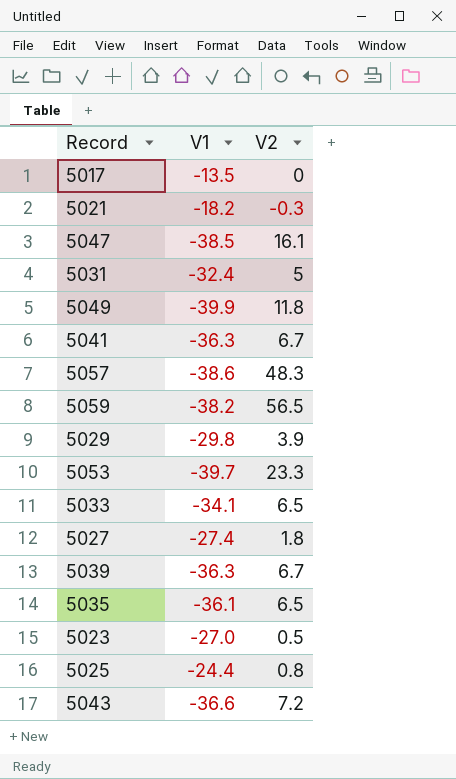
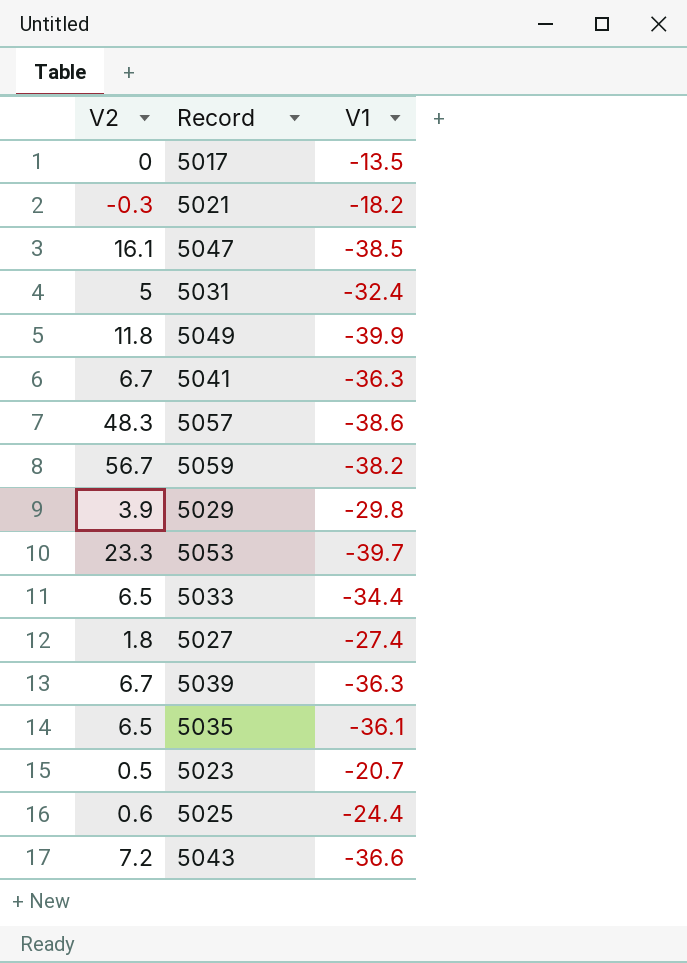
column V2 | position: 3 -> 1
5059 | V2: 56.5 -> 56.7
5033 | V1: -34.1 -> -34.4
5023 | V1: -27.0 -> -20.7
5025 | V2: 0.8 -> 0.6

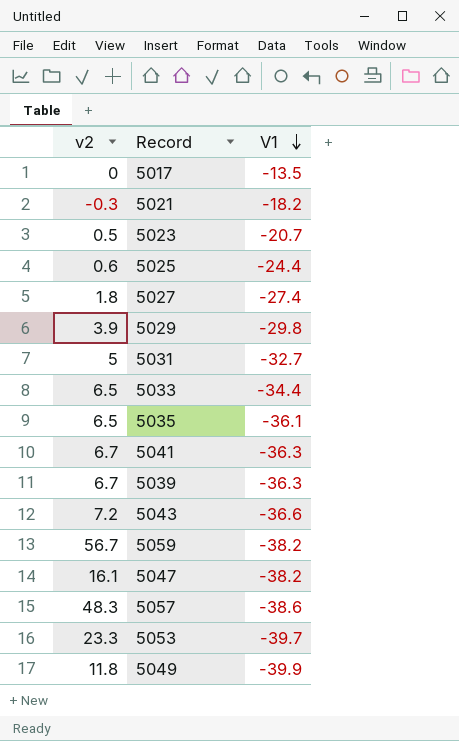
row order: none -> V1 descending
column name: V2 -> v2
5031 | V1: -32.4 -> -32.7
5047 | V1: -38.5 -> -38.2

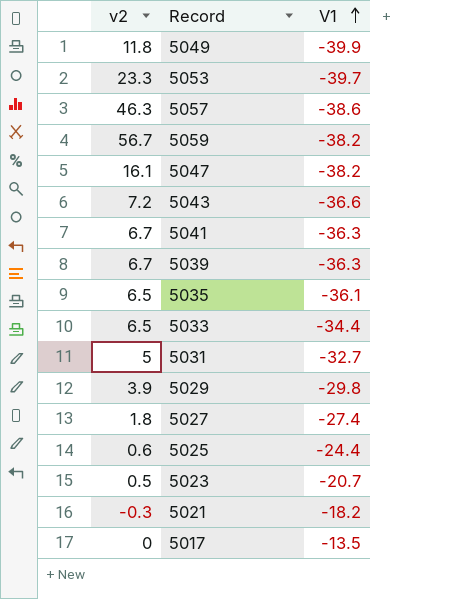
row order: V1 descending -> V1 ascending
5057 | v2: 48.3 -> 46.3

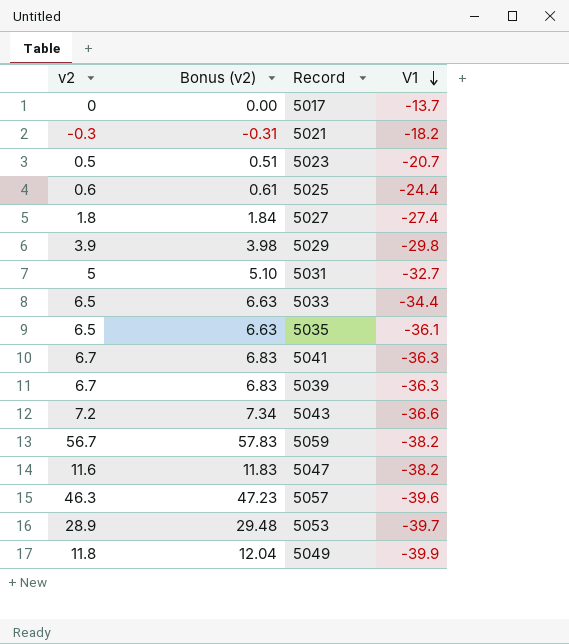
row order: V1 ascending -> V1 descending
column Bonus (v2) | formula: none -> [v2] * 1.02
5017 | V1: -13.5 -> -13.7
5047 | v2: 16.1 -> 11.6
5057 | V1: -38.6 -> -39.6
5053 | v2: 23.3 -> 28.9

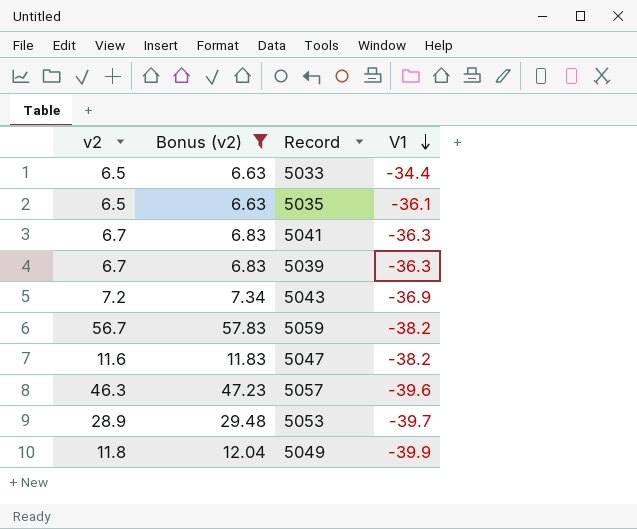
filter: none -> Bonus (v2) >= 6.63
5043 | V1: -36.6 -> -36.9

